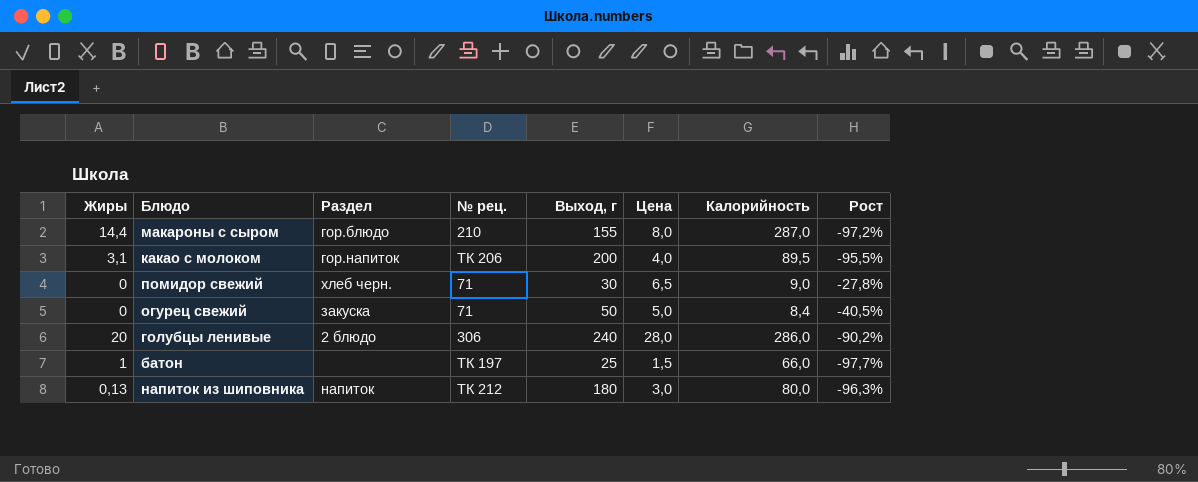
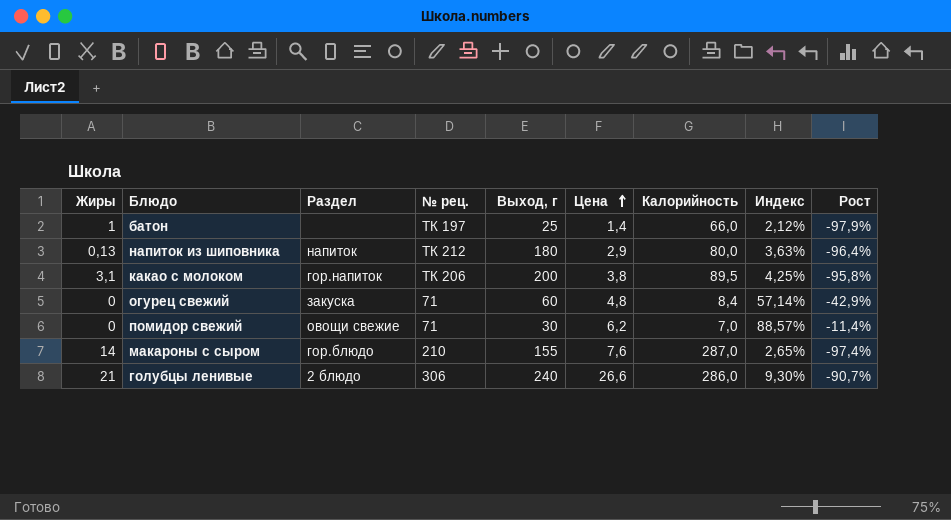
row order: none -> Цена ascending
column Индекс | formula: none -> [Цена] / [Калорийность]
батон | Цена: 1,5 -> 1,4
батон | Рост: -97,7% -> -97,9%
напиток из шиповника | Цена: 3,0 -> 2,9
напиток из шиповника | Рост: -96,3% -> -96,4%
какао с молоком | Цена: 4,0 -> 3,8
какао с молоком | Рост: -95,5% -> -95,8%
огурец свежий | Выход, г: 50 -> 60
огурец свежий | Цена: 5,0 -> 4,8
огурец свежий | Рост: -40,5% -> -42,9%
помидор свежий | Раздел: хлеб черн. -> овощи свежие
помидор свежий | Цена: 6,5 -> 6,2
помидор свежий | Калорийность: 9,0 -> 7,0
помидор свежий | Рост: -27,8% -> -11,4%
макароны с сыром | Жиры: 14,4 -> 14
макароны с сыром | Цена: 8,0 -> 7,6
макароны с сыром | Рост: -97,2% -> -97,4%
голубцы ленивые | Жиры: 20 -> 21
голубцы ленивые | Цена: 28,0 -> 26,6
голубцы ленивые | Рост: -90,2% -> -90,7%

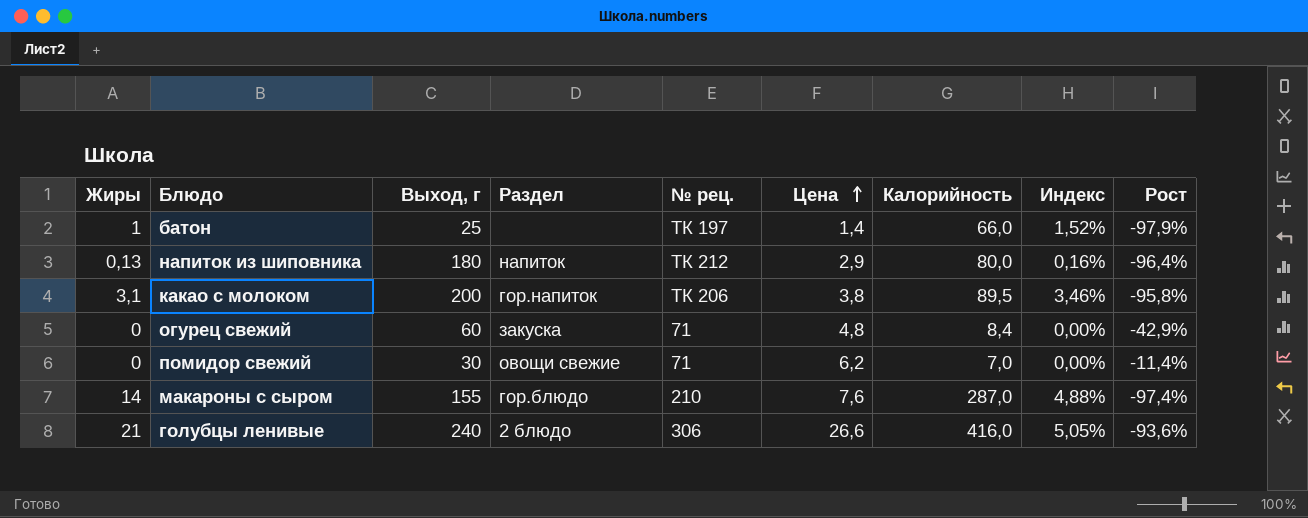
column Выход, г | position: 5 -> 3
column Индекс | formula: [Цена] / [Калорийность] -> [Жиры] / [Калорийность]
голубцы ленивые | Калорийность: 286,0 -> 416,0
голубцы ленивые | Рост: -90,7% -> -93,6%

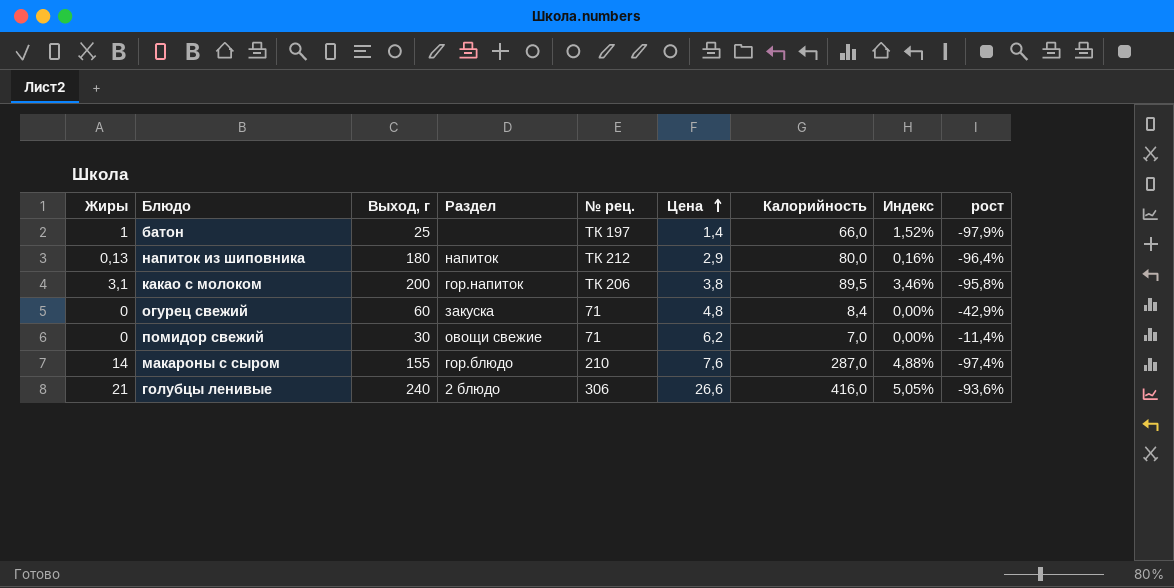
column name: Рост -> рост

